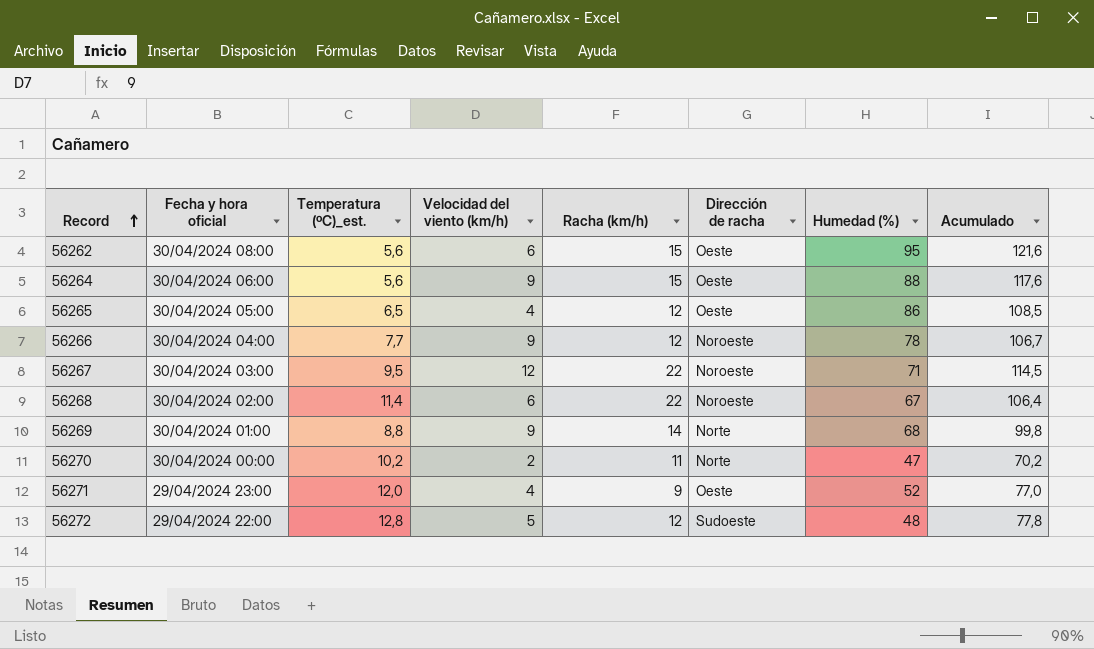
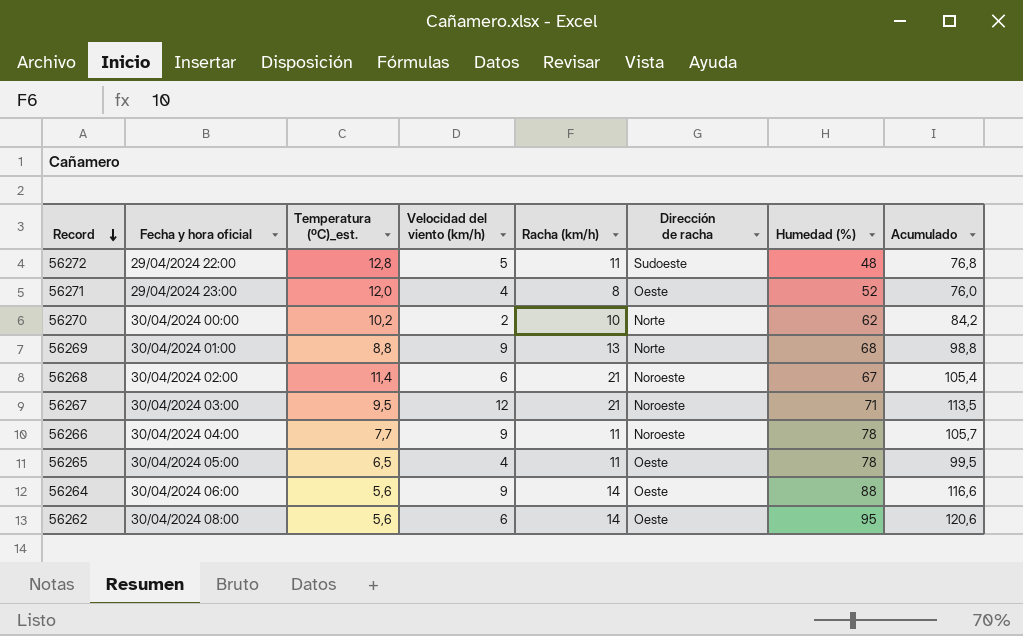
row order: Record ascending -> Record descending
56272 | Racha (km/h): 12 -> 11
56272 | Acumulado: 77,8 -> 76,8
56271 | Racha (km/h): 9 -> 8
56271 | Acumulado: 77,0 -> 76,0
56270 | Racha (km/h): 11 -> 10
56270 | Humedad (%): 47 -> 62
56270 | Acumulado: 70,2 -> 84,2
56269 | Racha (km/h): 14 -> 13
56269 | Acumulado: 99,8 -> 98,8
56268 | Racha (km/h): 22 -> 21
56268 | Acumulado: 106,4 -> 105,4
56267 | Racha (km/h): 22 -> 21
56267 | Acumulado: 114,5 -> 113,5
56266 | Racha (km/h): 12 -> 11
56266 | Acumulado: 106,7 -> 105,7
56265 | Racha (km/h): 12 -> 11
56265 | Humedad (%): 86 -> 78
56265 | Acumulado: 108,5 -> 99,5
56264 | Racha (km/h): 15 -> 14
56264 | Acumulado: 117,6 -> 116,6
56262 | Racha (km/h): 15 -> 14
56262 | Acumulado: 121,6 -> 120,6

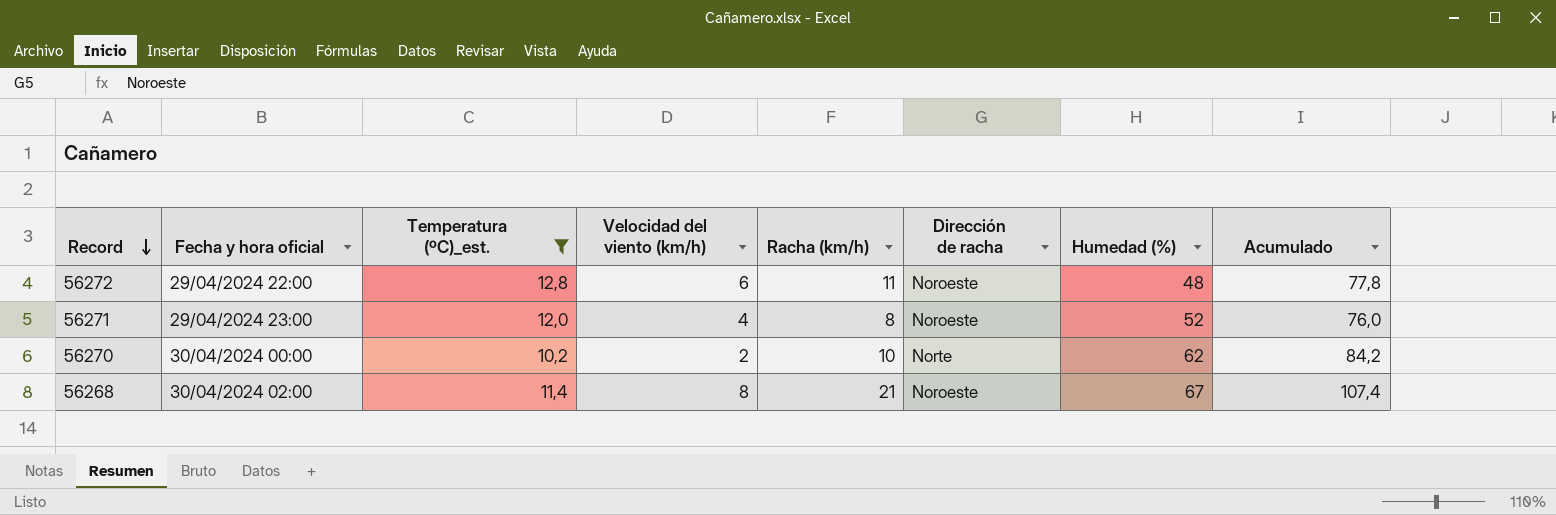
filter: none -> Temperatura (ºC)_est. >= 10,2
56272 | Velocidad del viento (km/h): 5 -> 6
56272 | Dirección de racha: Sudoeste -> Noroeste
56272 | Acumulado: 76,8 -> 77,8
56271 | Dirección de racha: Oeste -> Noroeste
56268 | Velocidad del viento (km/h): 6 -> 8
56268 | Acumulado: 105,4 -> 107,4

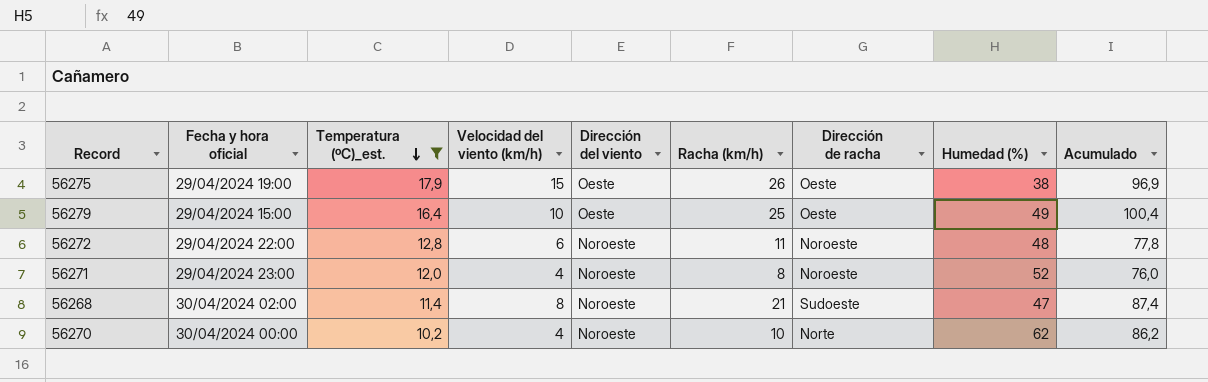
row order: Record descending -> Temperatura (ºC)_est. descending
column Dirección del viento | position: none -> 5
row 56275: none -> 29/04/2024 19:00 | 17,9 | 15 | Oeste | 26 | Oeste | 38 | 96,9
row 56279: none -> 29/04/2024 15:00 | 16,4 | 10 | Oeste | 25 | Oeste | 49 | 100,4
56268 | Dirección de racha: Noroeste -> Sudoeste
56268 | Humedad (%): 67 -> 47
56268 | Acumulado: 107,4 -> 87,4
56270 | Velocidad del viento (km/h): 2 -> 4
56270 | Acumulado: 84,2 -> 86,2

